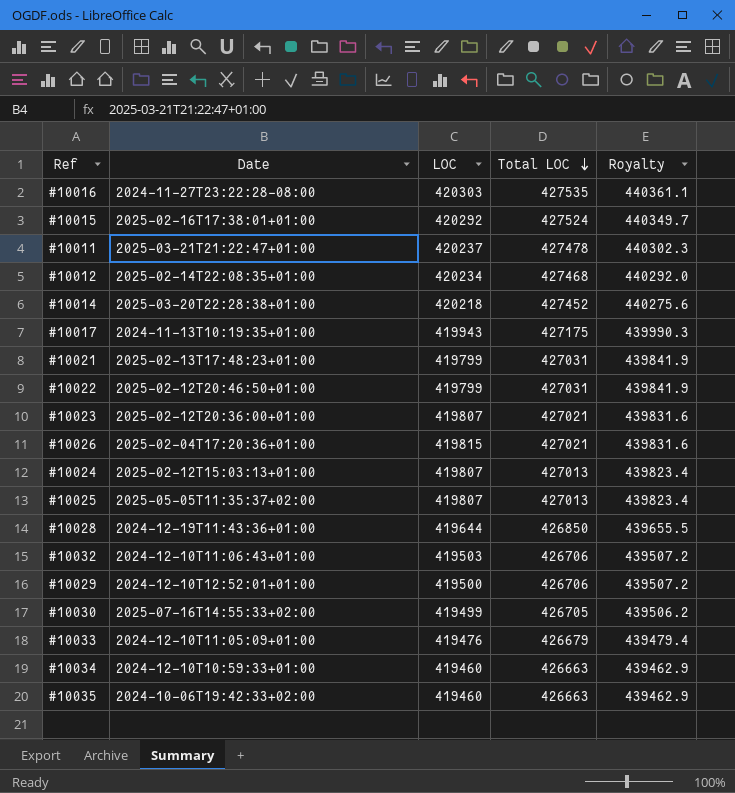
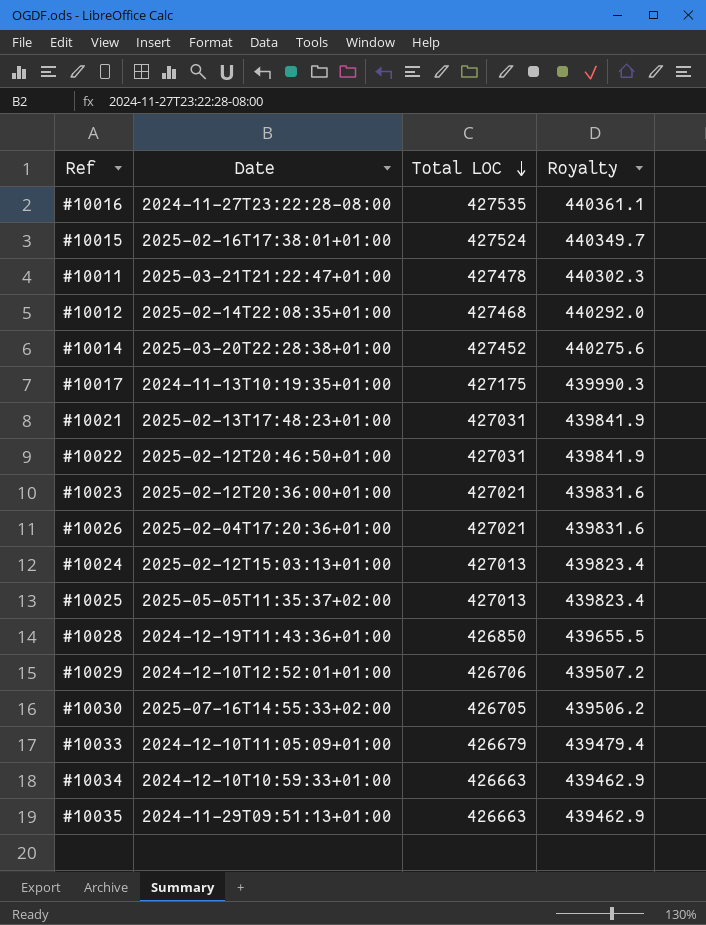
column LOC | position: 3 -> none
row #10032: 2024-12-10T11:06:43+01:00 | 419503 | 426706 | 439507.2 -> none
#10035 | Date: 2024-10-06T19:42:33+02:00 -> 2024-11-29T09:51:13+01:00

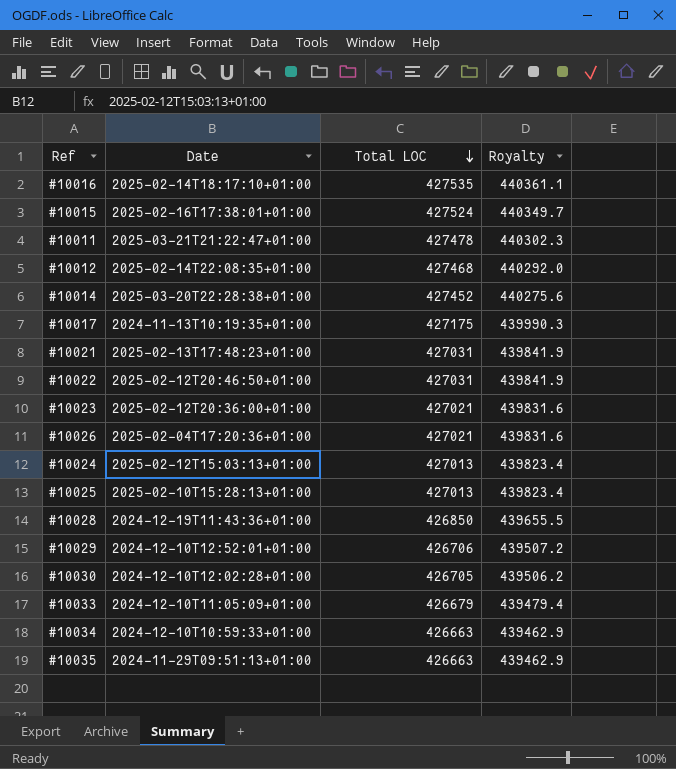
#10016 | Date: 2024-11-27T23:22:28-08:00 -> 2025-02-14T18:17:10+01:00
#10025 | Date: 2025-05-05T11:35:37+02:00 -> 2025-02-10T15:28:13+01:00
#10030 | Date: 2025-07-16T14:55:33+02:00 -> 2024-12-10T12:02:28+01:00

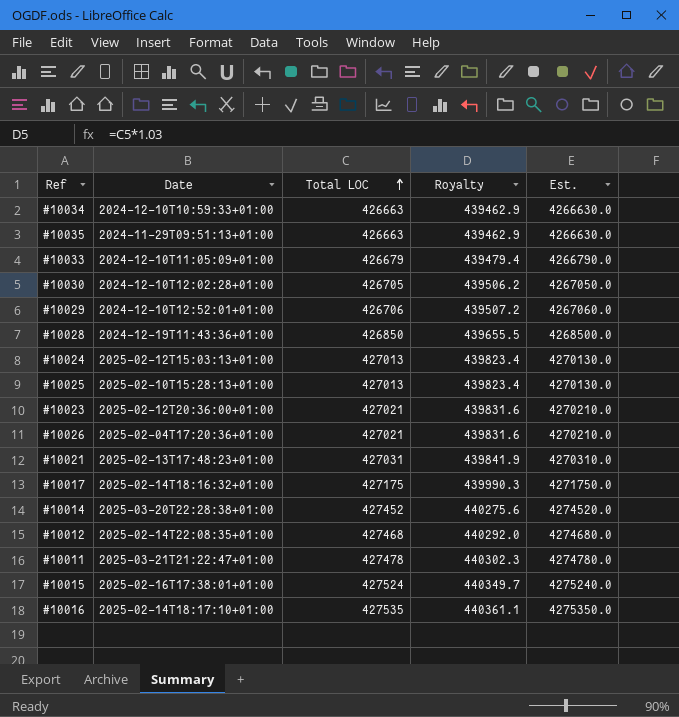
row order: Total LOC descending -> Total LOC ascending
column Est. | formula: none -> [Total LOC] * 10
row #10022: 2025-02-12T20:46:50+01:00 | 427031 | 439841.9 -> none
#10017 | Date: 2024-11-13T10:19:35+01:00 -> 2025-02-14T18:16:32+01:00

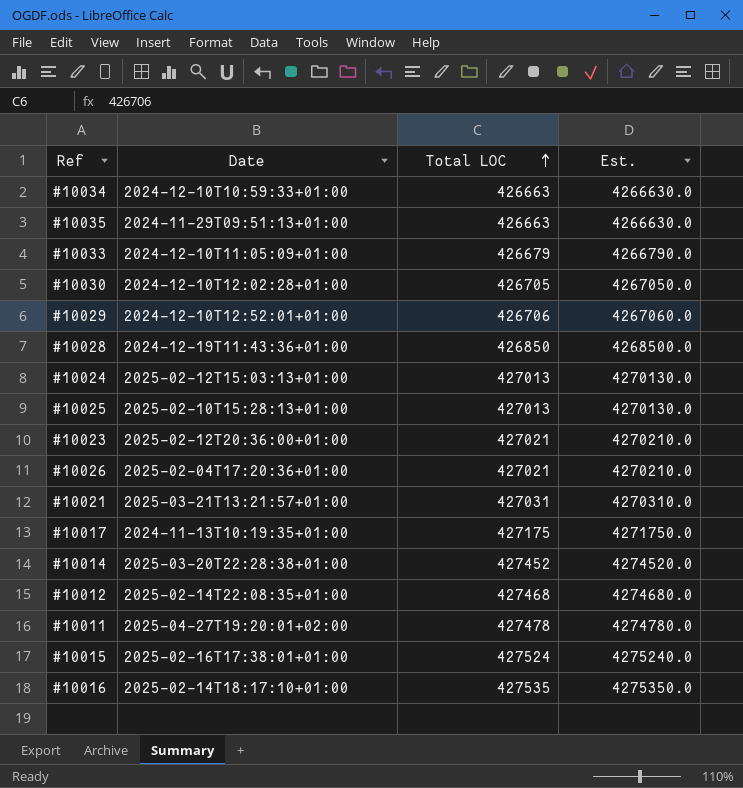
column Royalty | formula: [Total LOC] * 1.03 -> none
#10021 | Date: 2025-02-13T17:48:23+01:00 -> 2025-03-21T13:21:57+01:00
#10017 | Date: 2025-02-14T18:16:32+01:00 -> 2024-11-13T10:19:35+01:00
#10011 | Date: 2025-03-21T21:22:47+01:00 -> 2025-04-27T19:20:01+02:00

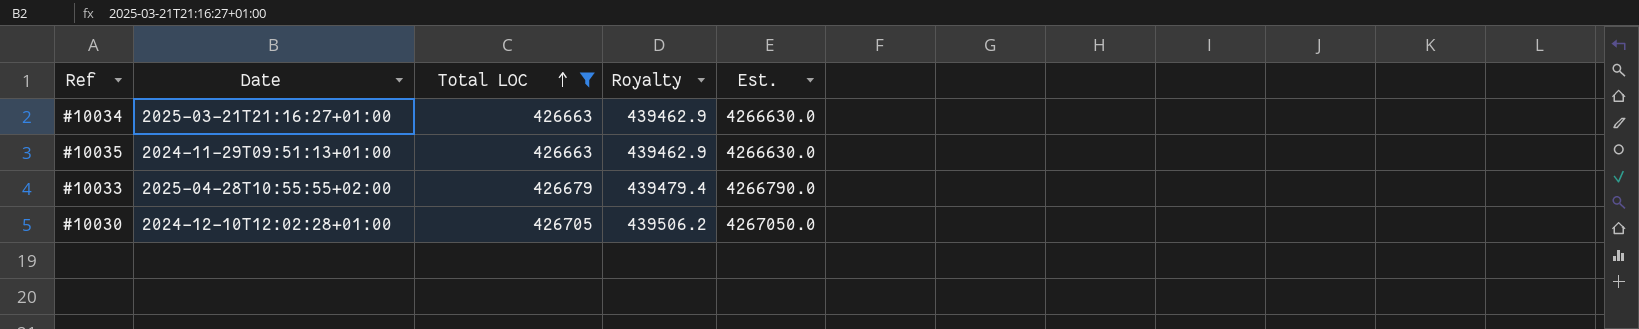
filter: none -> Total LOC <= 426705
column Royalty | formula: none -> [Total LOC] * 1.03
#10034 | Date: 2024-12-10T10:59:33+01:00 -> 2025-03-21T21:16:27+01:00
#10033 | Date: 2024-12-10T11:05:09+01:00 -> 2025-04-28T10:55:55+02:00

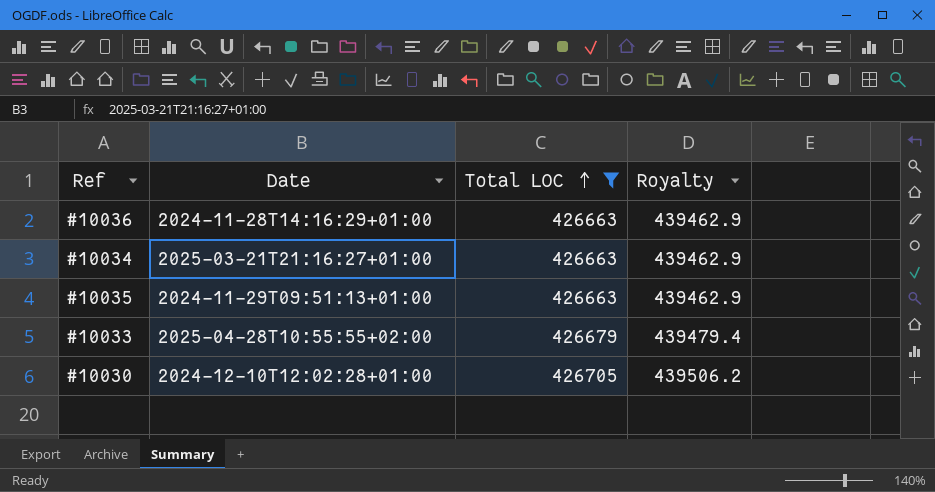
column Est. | formula: [Total LOC] * 10 -> none
row #10036: none -> 2024-11-28T14:16:29+01:00 | 426663 | 439462.9

